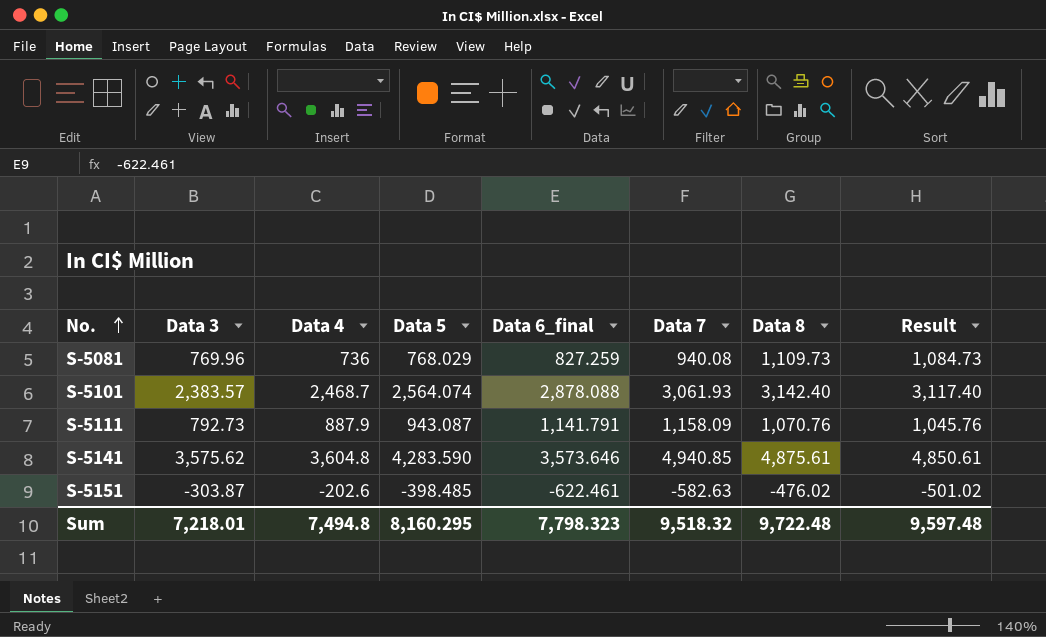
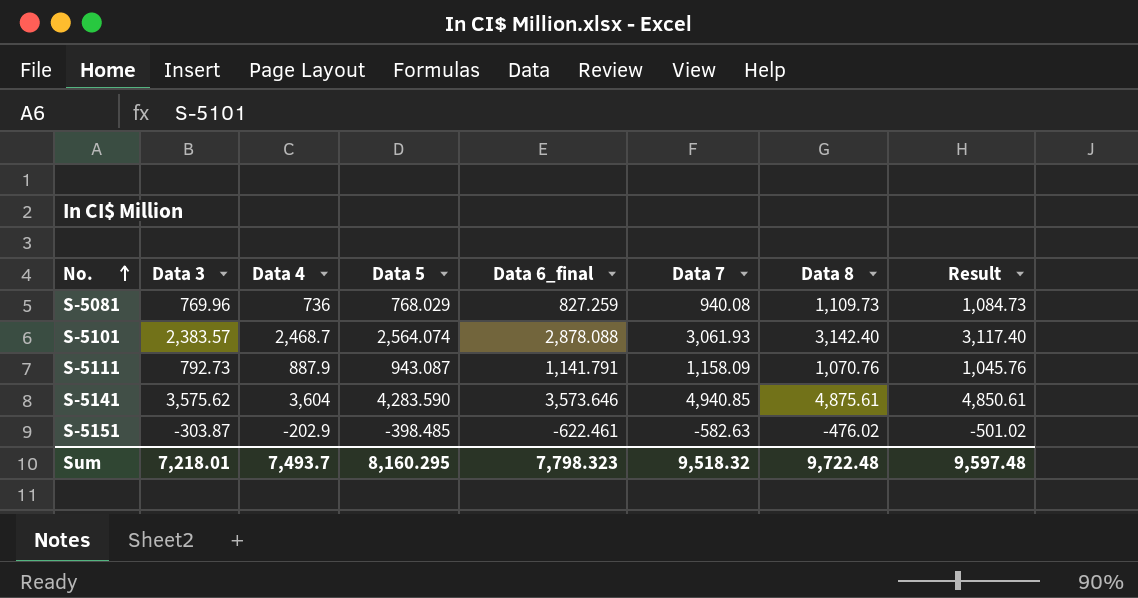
S-5141 | Data 4: 3,604.8 -> 3,604
S-5151 | Data 4: -202.6 -> -202.9
Sum | Data 4: 7,494.8 -> 7,493.7

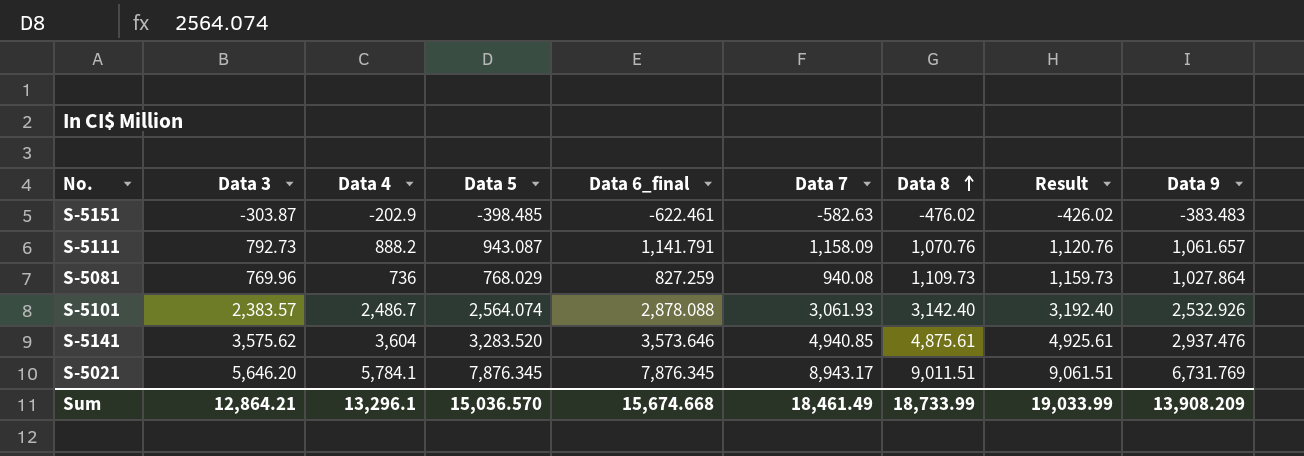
row order: No. ascending -> Data 8 ascending
column Result | formula: [Data 8] - 25 -> [Data 8] + 50
column Data 9 | position: none -> 9
S-5111 | Data 4: 887.9 -> 888.2
S-5101 | Data 4: 2,468.7 -> 2,486.7
S-5141 | Data 5: 4,283.590 -> 3,283.520
row S-5021: none -> 5,646.20 | 5,784.1 | 7,876.345 | 7,876.345 | 8,943.17 | 9,011.51 | 9,061.51 | 6,731.769
Sum | Data 3: 7,218.01 -> 12,864.21
Sum | Data 4: 7,493.7 -> 13,296.1
Sum | Data 5: 8,160.295 -> 15,036.570
Sum | Data 6_final: 7,798.323 -> 15,674.668
Sum | Data 7: 9,518.32 -> 18,461.49
Sum | Data 8: 9,722.48 -> 18,733.99
Sum | Result: 9,597.48 -> 19,033.99

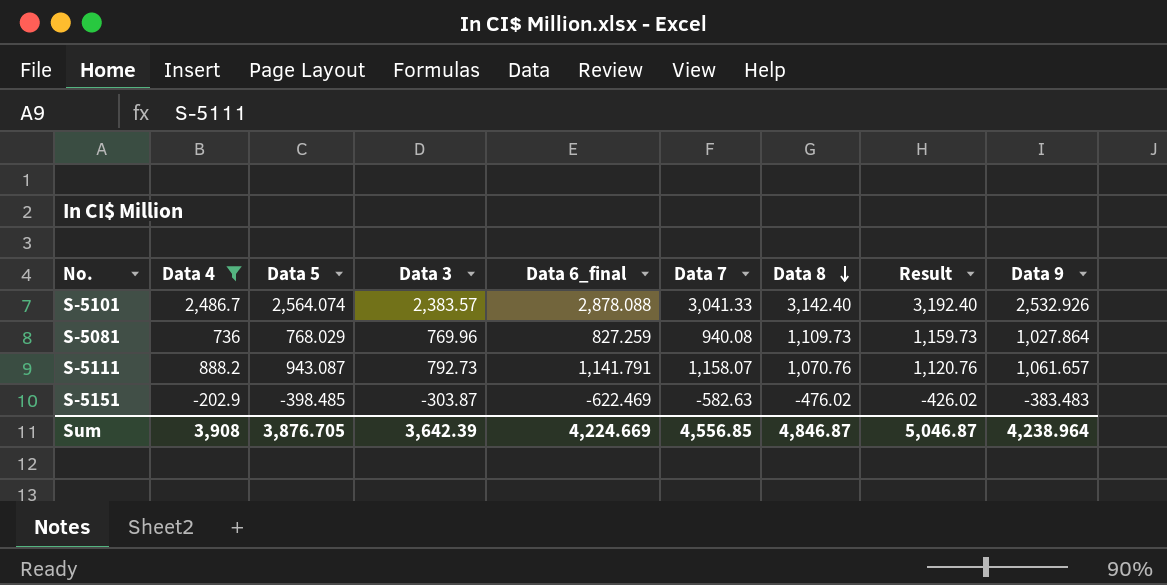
filter: none -> Data 4 <= 2,486.7
row order: Data 8 ascending -> Data 8 descending
column Data 3 | position: 2 -> 4
S-5101 | Data 7: 3,061.93 -> 3,041.33
S-5111 | Data 7: 1,158.09 -> 1,158.07
S-5151 | Data 6_final: -622.461 -> -622.469
Sum | Data 4: 13,296.1 -> 3,908
Sum | Data 5: 15,036.570 -> 3,876.705
Sum | Data 3: 12,864.21 -> 3,642.39
Sum | Data 6_final: 15,674.668 -> 4,224.669
Sum | Data 7: 18,461.49 -> 4,556.85
Sum | Data 8: 18,733.99 -> 4,846.87
Sum | Result: 19,033.99 -> 5,046.87
Sum | Data 9: 13,908.209 -> 4,238.964

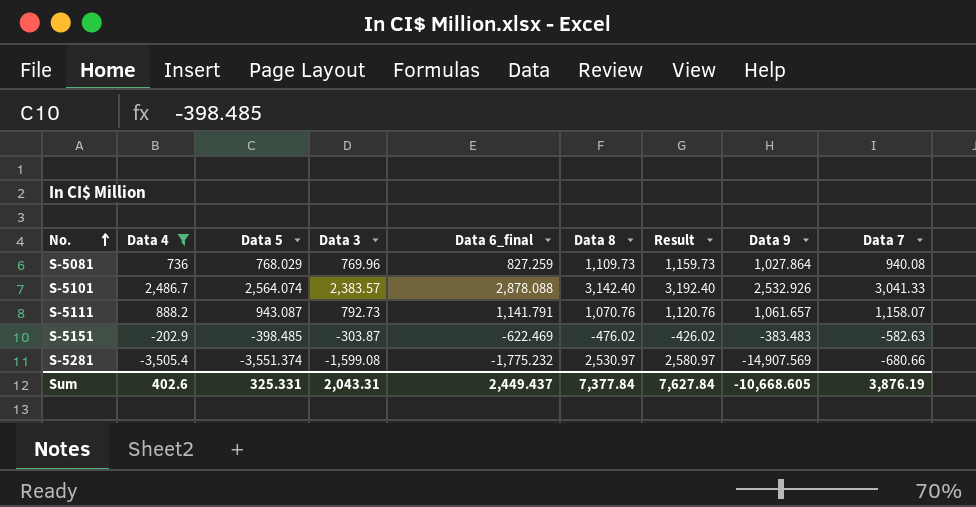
row order: Data 8 descending -> No. ascending
column Data 7 | position: 6 -> 9
row S-5281: none -> -3,505.4 | -3,551.374 | -1,599.08 | -1,775.232 | 2,530.97 | 2,580.97 | -14,907.569 | -680.66
Sum | Data 4: 3,908 -> 402.6
Sum | Data 5: 3,876.705 -> 325.331
Sum | Data 3: 3,642.39 -> 2,043.31
Sum | Data 6_final: 4,224.669 -> 2,449.437
Sum | Data 8: 4,846.87 -> 7,377.84
Sum | Result: 5,046.87 -> 7,627.84
Sum | Data 9: 4,238.964 -> -10,668.605
Sum | Data 7: 4,556.85 -> 3,876.19

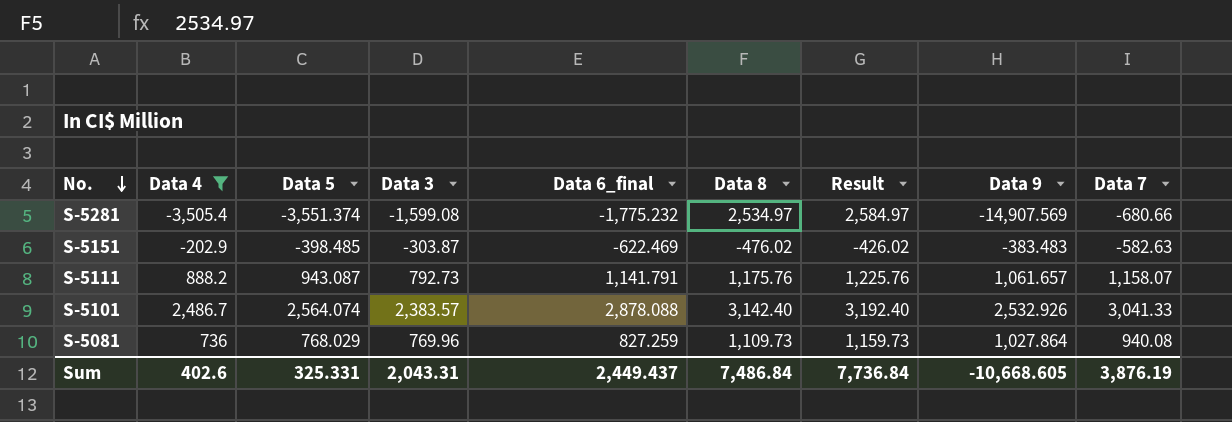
row order: No. ascending -> No. descending
S-5281 | Data 8: 2,530.97 -> 2,534.97
S-5281 | Result: 2,580.97 -> 2,584.97
S-5111 | Data 8: 1,070.76 -> 1,175.76
S-5111 | Result: 1,120.76 -> 1,225.76
Sum | Data 8: 7,377.84 -> 7,486.84
Sum | Result: 7,627.84 -> 7,736.84

